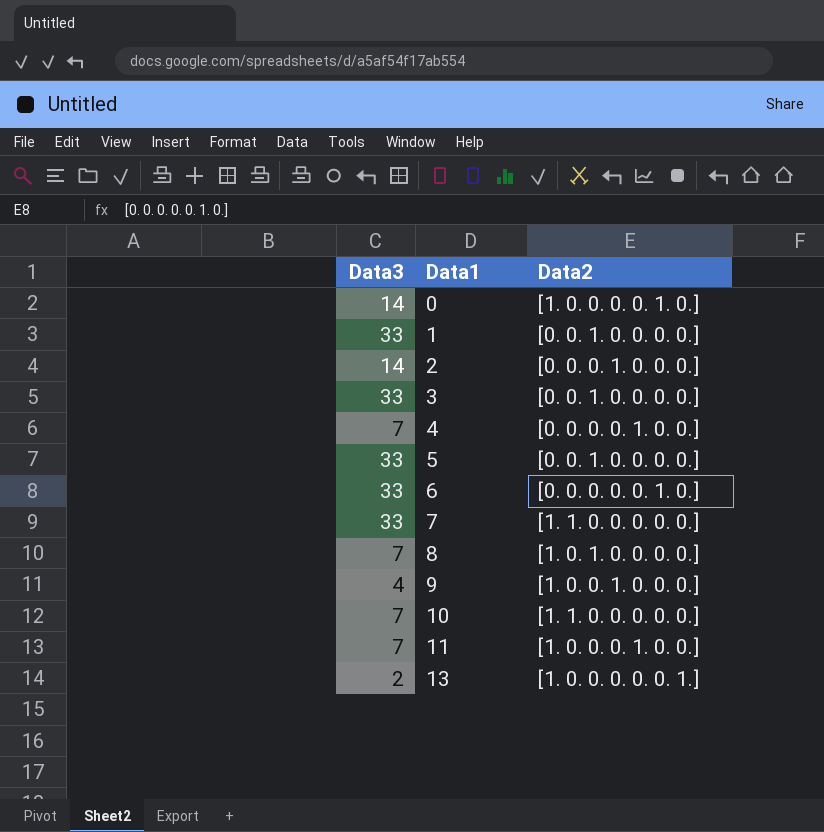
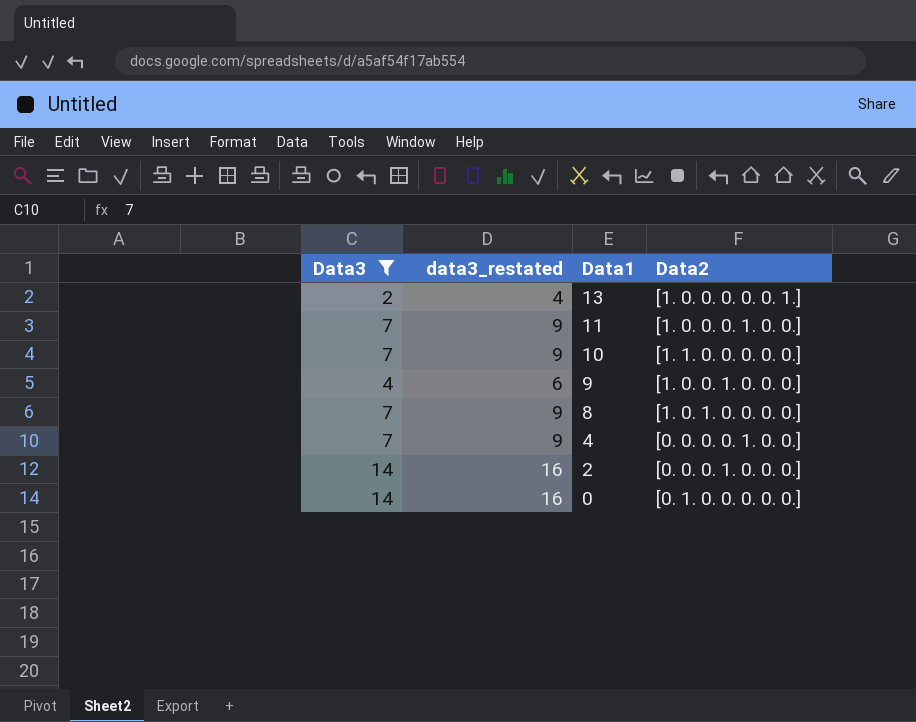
filter: none -> Data3 != 33
row order: Data1 ascending -> Data1 descending
column data3_restated | formula: none -> [Data3] + 2
0 | Data2: [1. 0. 0. 0. 0. 1. 0.] -> [0. 1. 0. 0. 0. 0. 0.]

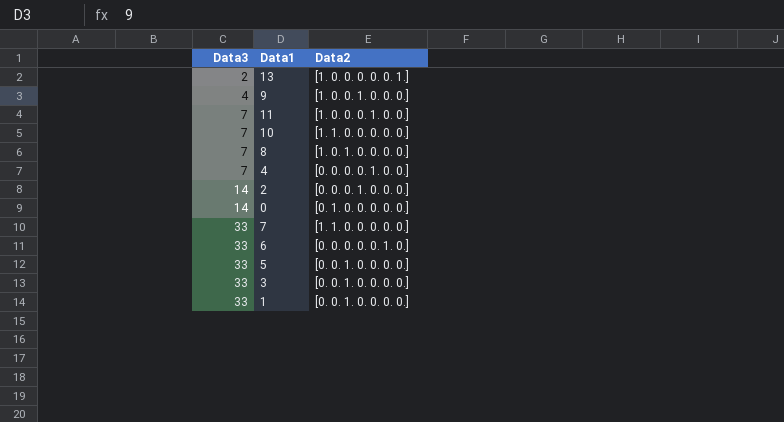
filter: Data3 != 33 -> none
row order: Data1 descending -> Data3 ascending
column data3_restated | formula: [Data3] + 2 -> none

